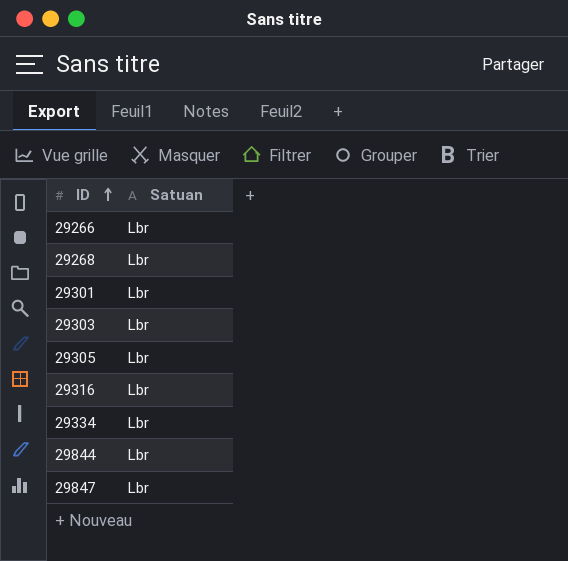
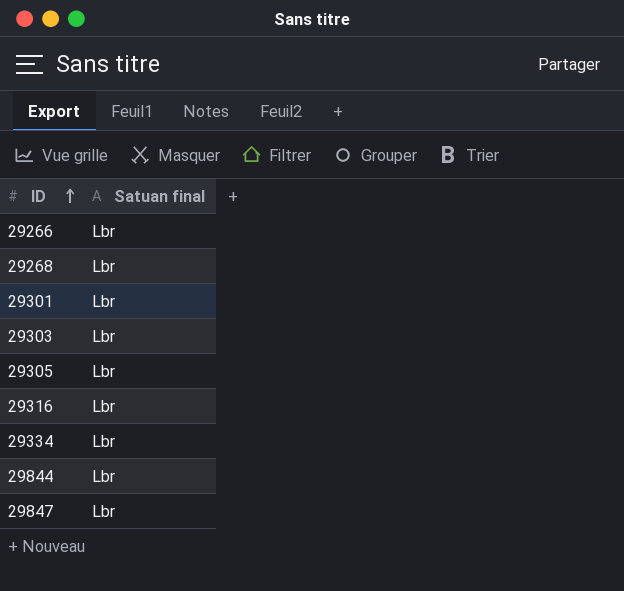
column name: Satuan -> Satuan final

